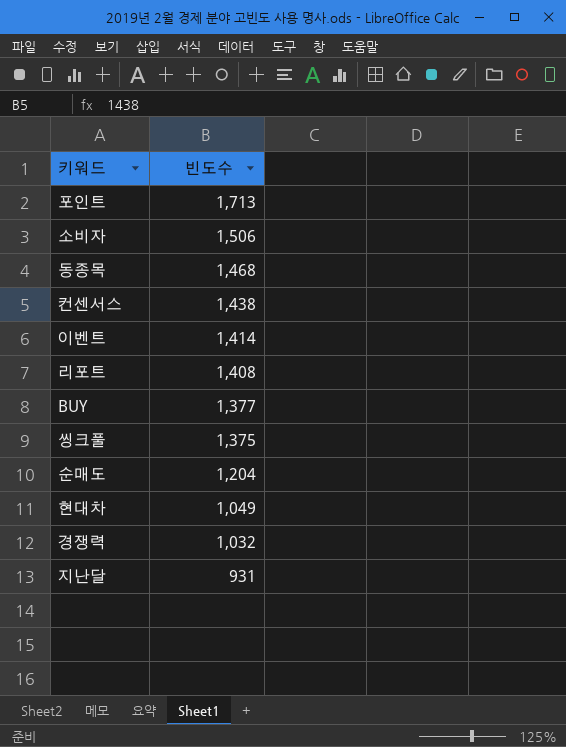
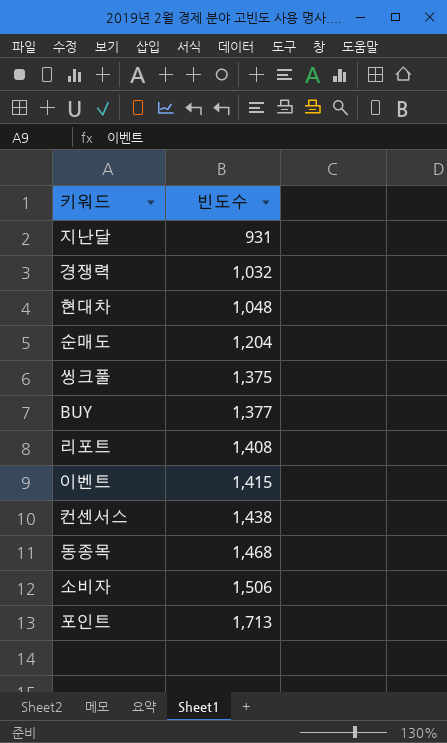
row order: 빈도수 descending -> 빈도수 ascending
현대차 | 빈도수: 1,049 -> 1,048
이벤트 | 빈도수: 1,414 -> 1,415

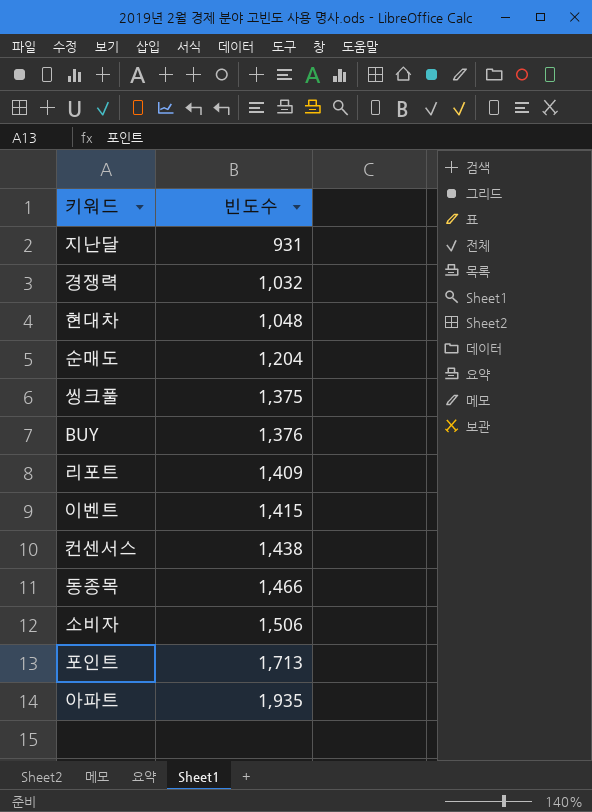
BUY | 빈도수: 1,377 -> 1,376
리포트 | 빈도수: 1,408 -> 1,409
동종목 | 빈도수: 1,468 -> 1,466
row 아파트: none -> 1,935

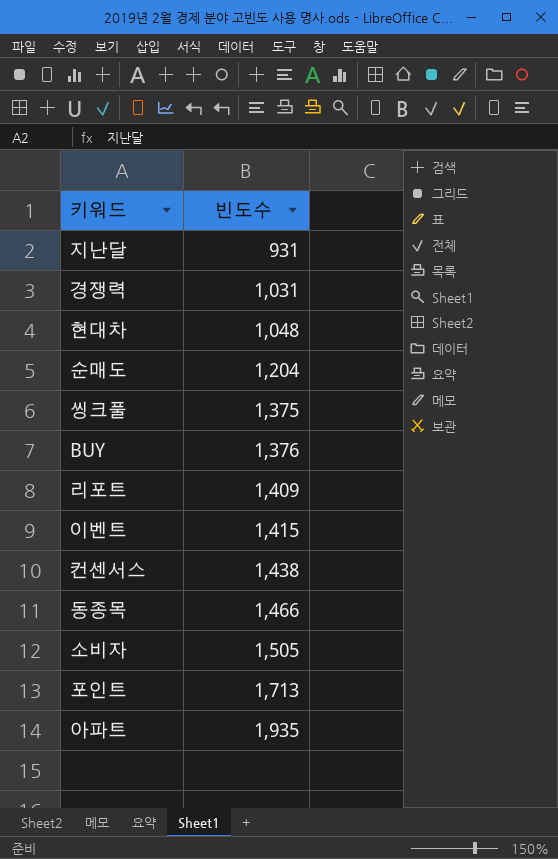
경쟁력 | 빈도수: 1,032 -> 1,031
소비자 | 빈도수: 1,506 -> 1,505

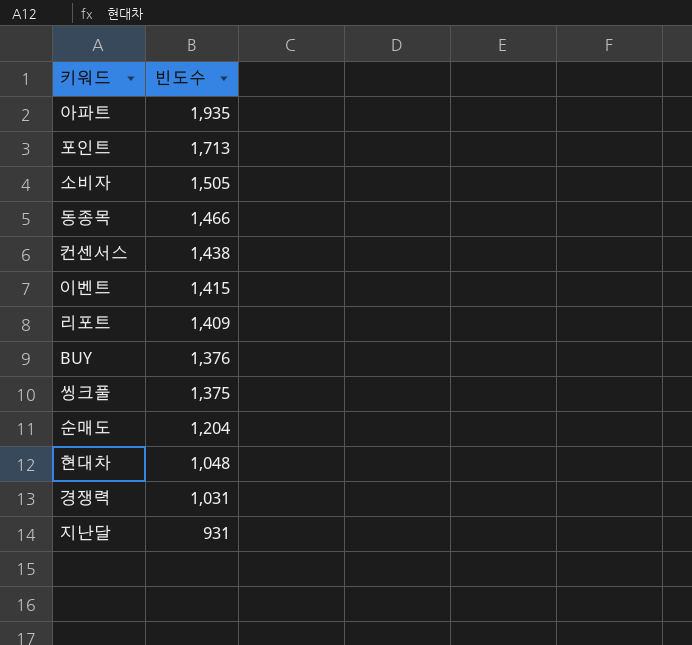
row order: 빈도수 ascending -> 빈도수 descending

